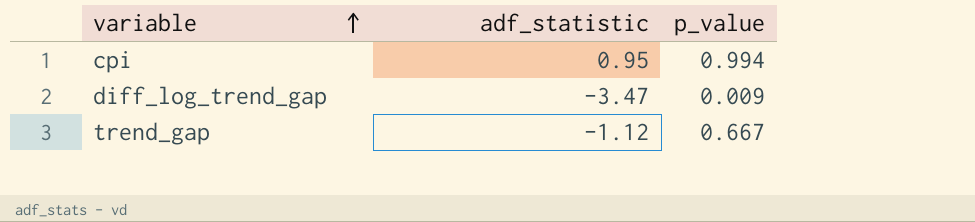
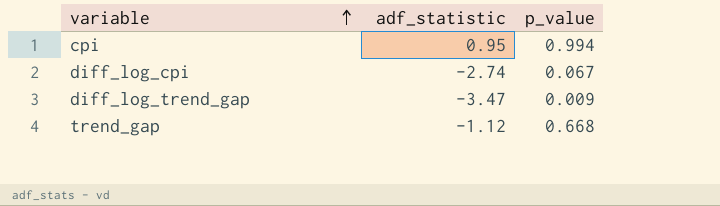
row diff_log_cpi: none -> -2.74 | 0.067
trend_gap | p_value: 0.667 -> 0.668

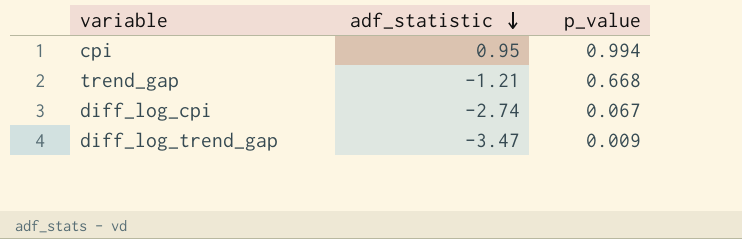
row order: variable ascending -> adf_statistic descending
trend_gap | adf_statistic: -1.12 -> -1.21

